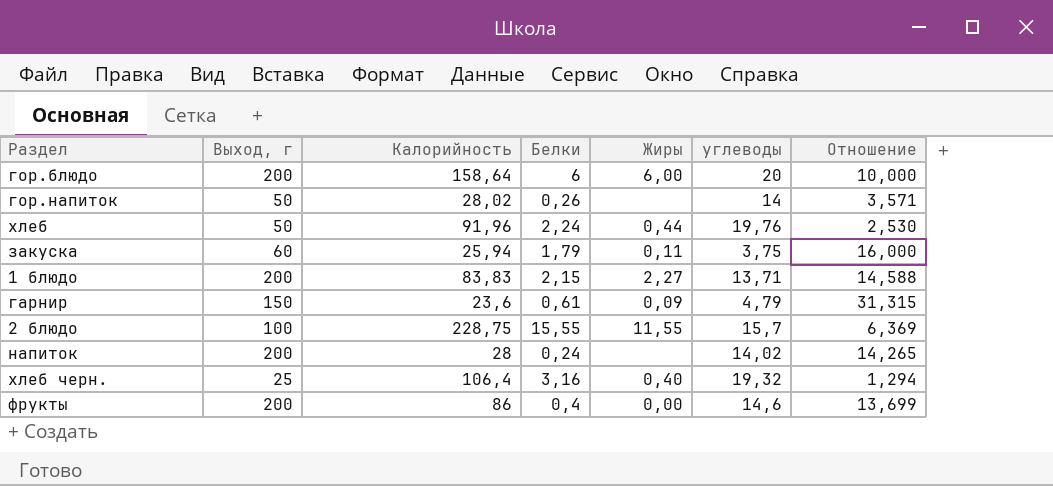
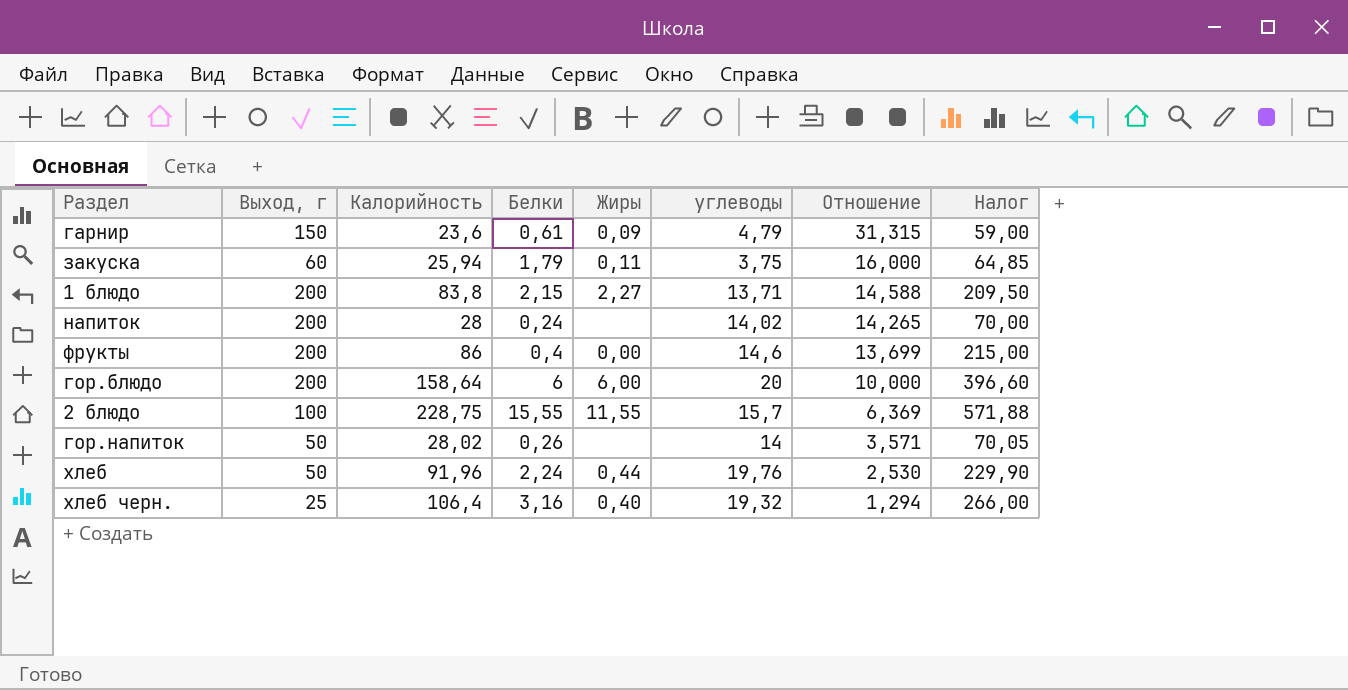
row order: none -> Отношение descending
column Налог | formula: none -> [Калорийность] * 2,5
1 блюдо | Калорийность: 83,83 -> 83,8

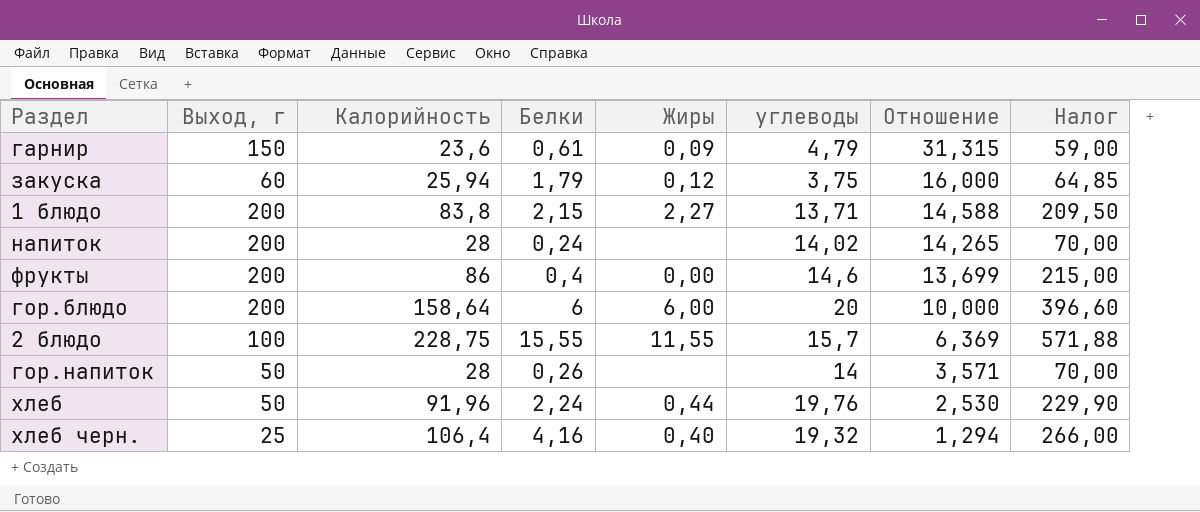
закуска | Жиры: 0,11 -> 0,12
гор.напиток | Калорийность: 28,02 -> 28
гор.напиток | Налог: 70,05 -> 70,00
хлеб черн. | Белки: 3,16 -> 4,16

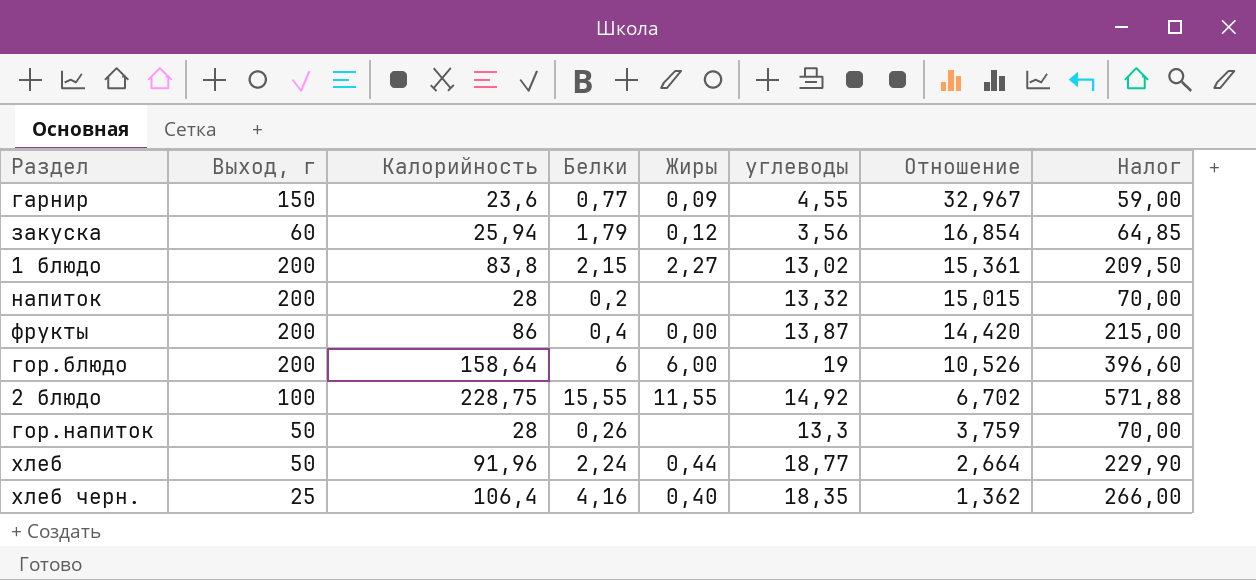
гарнир | Белки: 0,61 -> 0,77
гарнир | углеводы: 4,79 -> 4,55
гарнир | Отношение: 31,315 -> 32,967
закуска | углеводы: 3,75 -> 3,56
закуска | Отношение: 16,000 -> 16,854
1 блюдо | углеводы: 13,71 -> 13,02
1 блюдо | Отношение: 14,588 -> 15,361
напиток | Белки: 0,24 -> 0,2
напиток | углеводы: 14,02 -> 13,32
напиток | Отношение: 14,265 -> 15,015
фрукты | углеводы: 14,6 -> 13,87
фрукты | Отношение: 13,699 -> 14,420
гор.блюдо | углеводы: 20 -> 19
гор.блюдо | Отношение: 10,000 -> 10,526
2 блюдо | углеводы: 15,7 -> 14,92
2 блюдо | Отношение: 6,369 -> 6,702
гор.напиток | углеводы: 14 -> 13,3
гор.напиток | Отношение: 3,571 -> 3,759
хлеб | углеводы: 19,76 -> 18,77
хлеб | Отношение: 2,530 -> 2,664
хлеб черн. | углеводы: 19,32 -> 18,35
хлеб черн. | Отношение: 1,294 -> 1,362

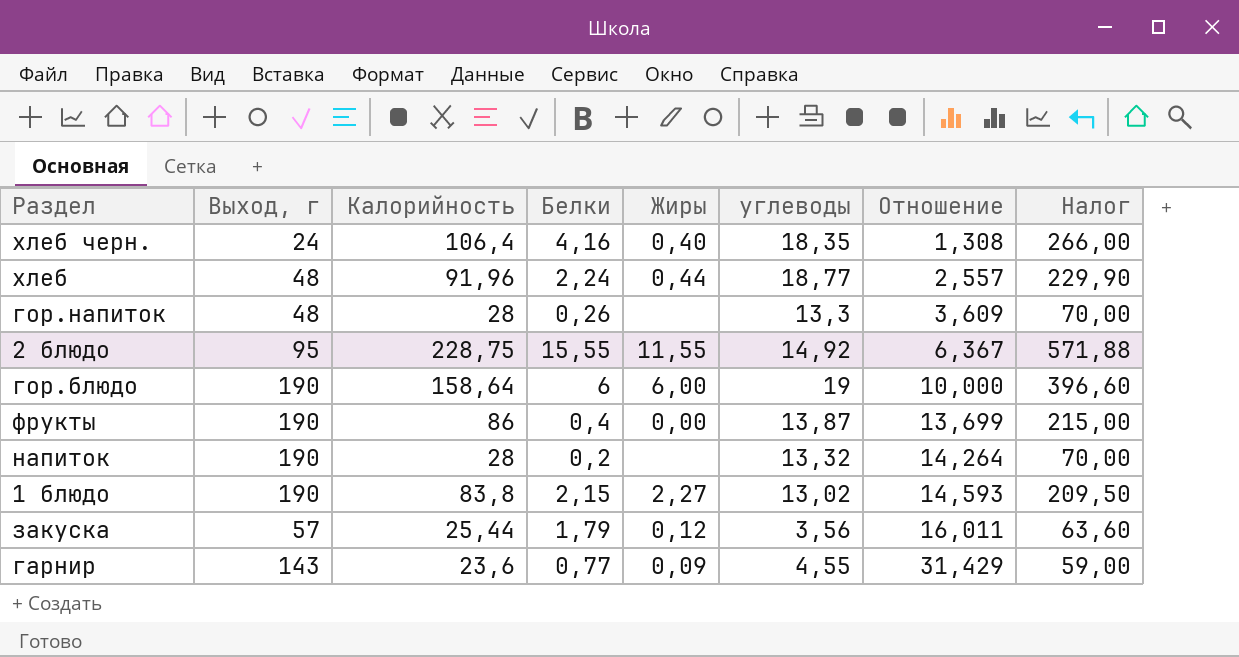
row order: Отношение descending -> Отношение ascending
хлеб черн. | Выход, г: 25 -> 24
хлеб черн. | Отношение: 1,362 -> 1,308
хлеб | Выход, г: 50 -> 48
хлеб | Отношение: 2,664 -> 2,557
гор.напиток | Выход, г: 50 -> 48
гор.напиток | Отношение: 3,759 -> 3,609
2 блюдо | Выход, г: 100 -> 95
2 блюдо | Отношение: 6,702 -> 6,367
гор.блюдо | Выход, г: 200 -> 190
гор.блюдо | Отношение: 10,526 -> 10,000
фрукты | Выход, г: 200 -> 190
фрукты | Отношение: 14,420 -> 13,699
напиток | Выход, г: 200 -> 190
напиток | Отношение: 15,015 -> 14,264
1 блюдо | Выход, г: 200 -> 190
1 блюдо | Отношение: 15,361 -> 14,593
закуска | Выход, г: 60 -> 57
закуска | Калорийность: 25,94 -> 25,44
закуска | Отношение: 16,854 -> 16,011
закуска | Налог: 64,85 -> 63,60
гарнир | Выход, г: 150 -> 143
гарнир | Отношение: 32,967 -> 31,429

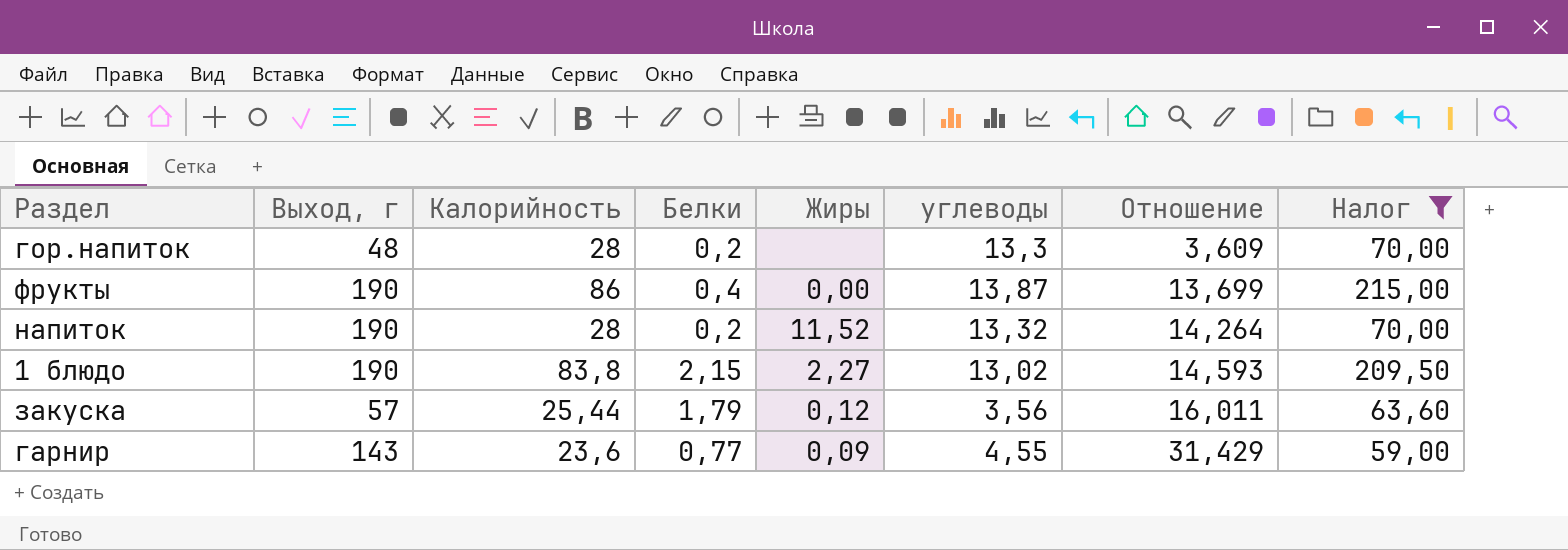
filter: none -> Налог <= 215,00
гор.напиток | Белки: 0,26 -> 0,2
напиток | Жиры: none -> 11,52

